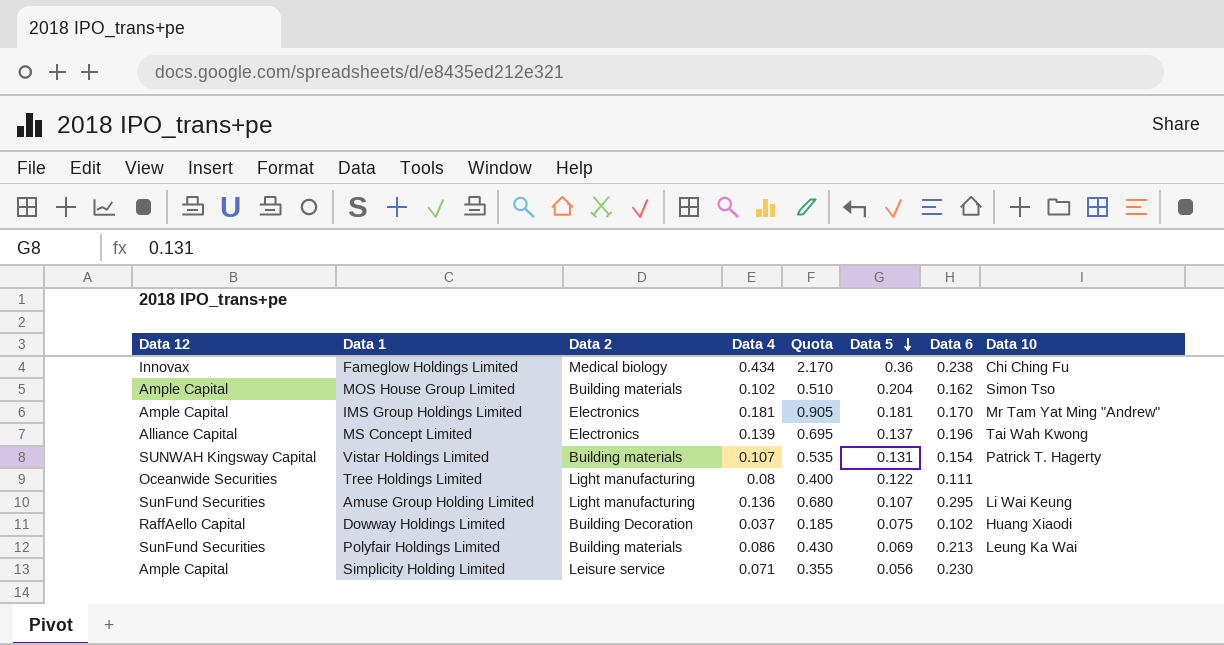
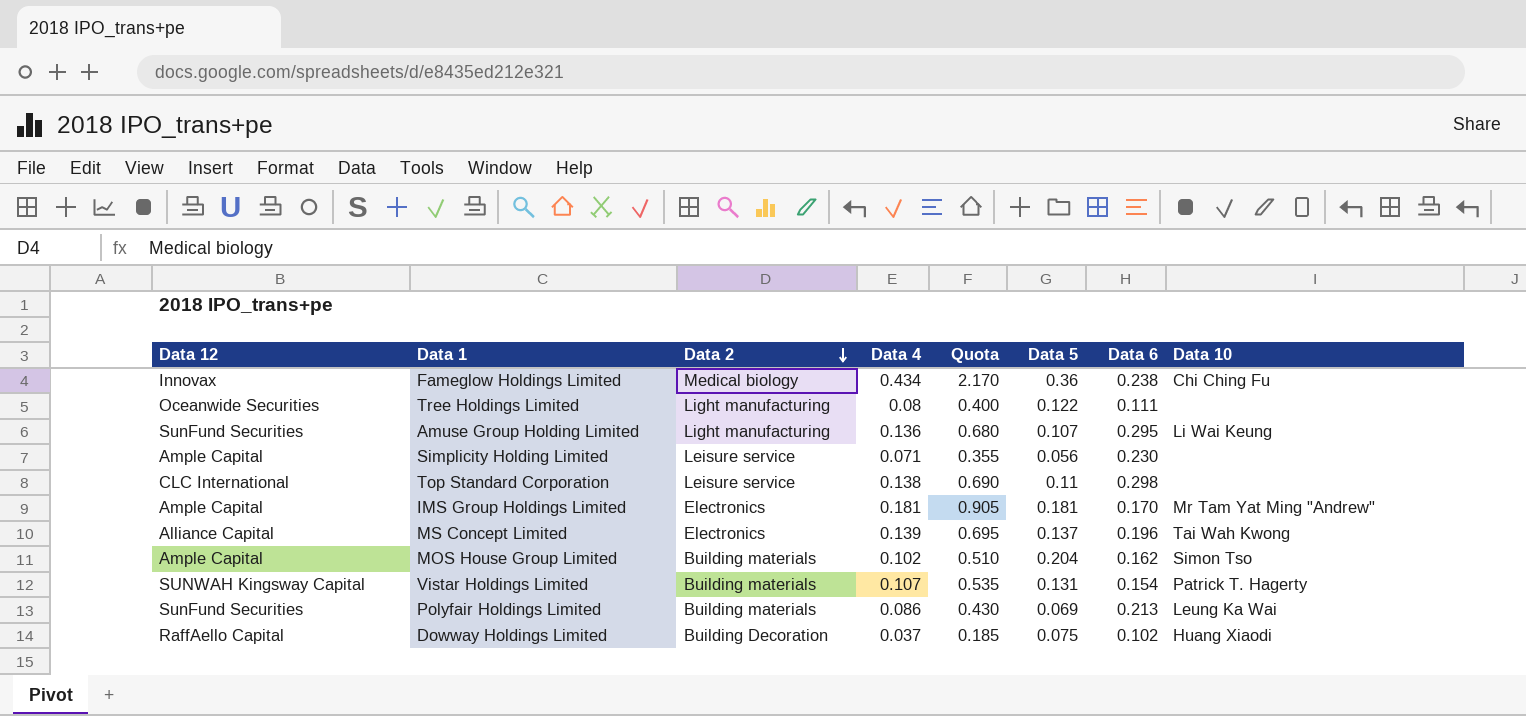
row order: Data 5 descending -> Data 2 descending
row Top Standard Corporation: none -> CLC International | Leisure service | 0.138 | 0.690 | 0.11 | 0.298 | none

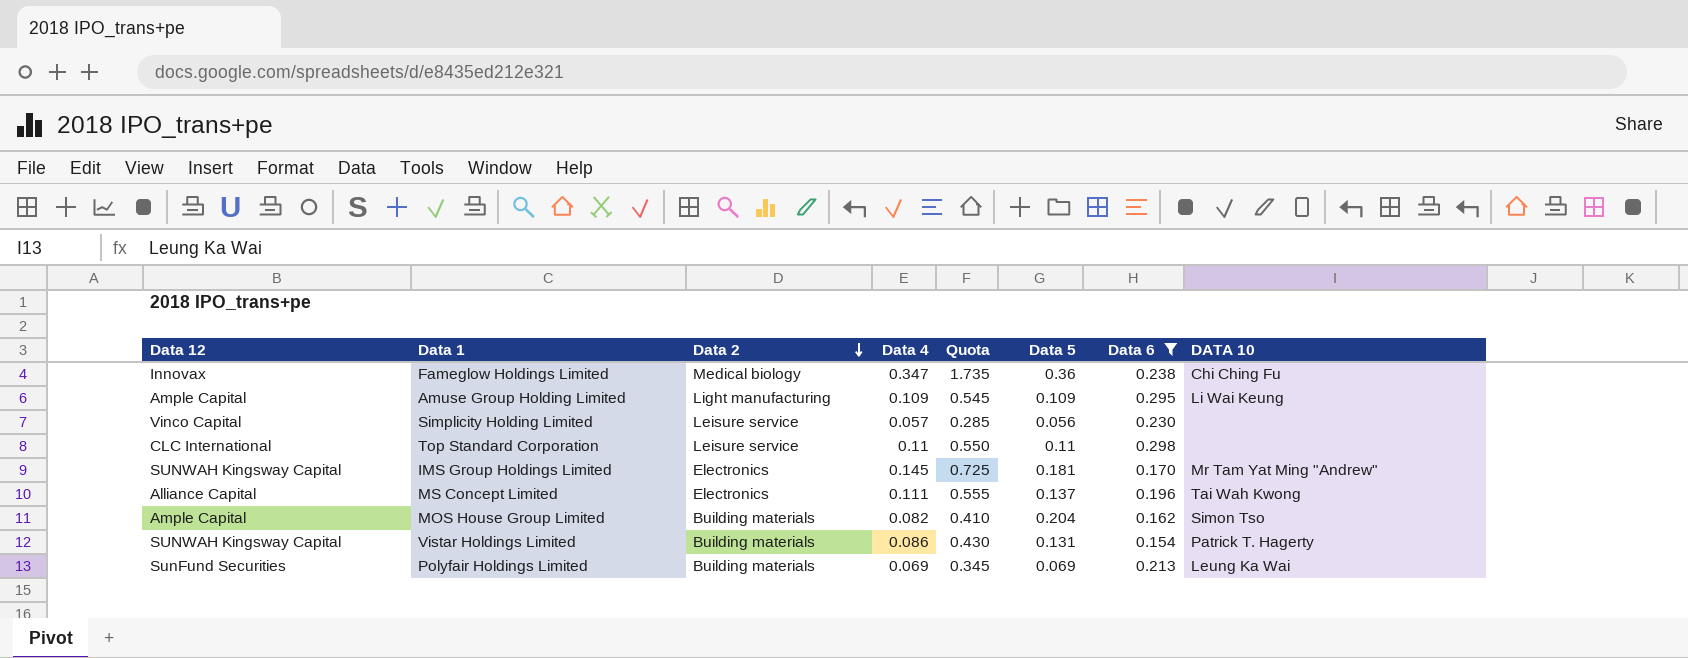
filter: none -> Data 6 >= 0.154
column name: Data 10 -> DATA 10
Fameglow Holdings Limited | Data 4: 0.434 -> 0.347
Fameglow Holdings Limited | Quota: 2.170 -> 1.735
Amuse Group Holding Limited | Data 12: SunFund Securities -> Ample Capital
Amuse Group Holding Limited | Data 4: 0.136 -> 0.109
Amuse Group Holding Limited | Quota: 0.680 -> 0.545
Amuse Group Holding Limited | Data 5: 0.107 -> 0.109
Simplicity Holding Limited | Data 12: Ample Capital -> Vinco Capital
Simplicity Holding Limited | Data 4: 0.071 -> 0.057
Simplicity Holding Limited | Quota: 0.355 -> 0.285
Top Standard Corporation | Data 4: 0.138 -> 0.11
Top Standard Corporation | Quota: 0.690 -> 0.550
IMS Group Holdings Limited | Data 12: Ample Capital -> SUNWAH Kingsway Capital
IMS Group Holdings Limited | Data 4: 0.181 -> 0.145
IMS Group Holdings Limited | Quota: 0.905 -> 0.725
MS Concept Limited | Data 4: 0.139 -> 0.111
MS Concept Limited | Quota: 0.695 -> 0.555
MOS House Group Limited | Data 4: 0.102 -> 0.082
MOS House Group Limited | Quota: 0.510 -> 0.410
Vistar Holdings Limited | Data 4: 0.107 -> 0.086
Vistar Holdings Limited | Quota: 0.535 -> 0.430
Polyfair Holdings Limited | Data 4: 0.086 -> 0.069
Polyfair Holdings Limited | Quota: 0.430 -> 0.345

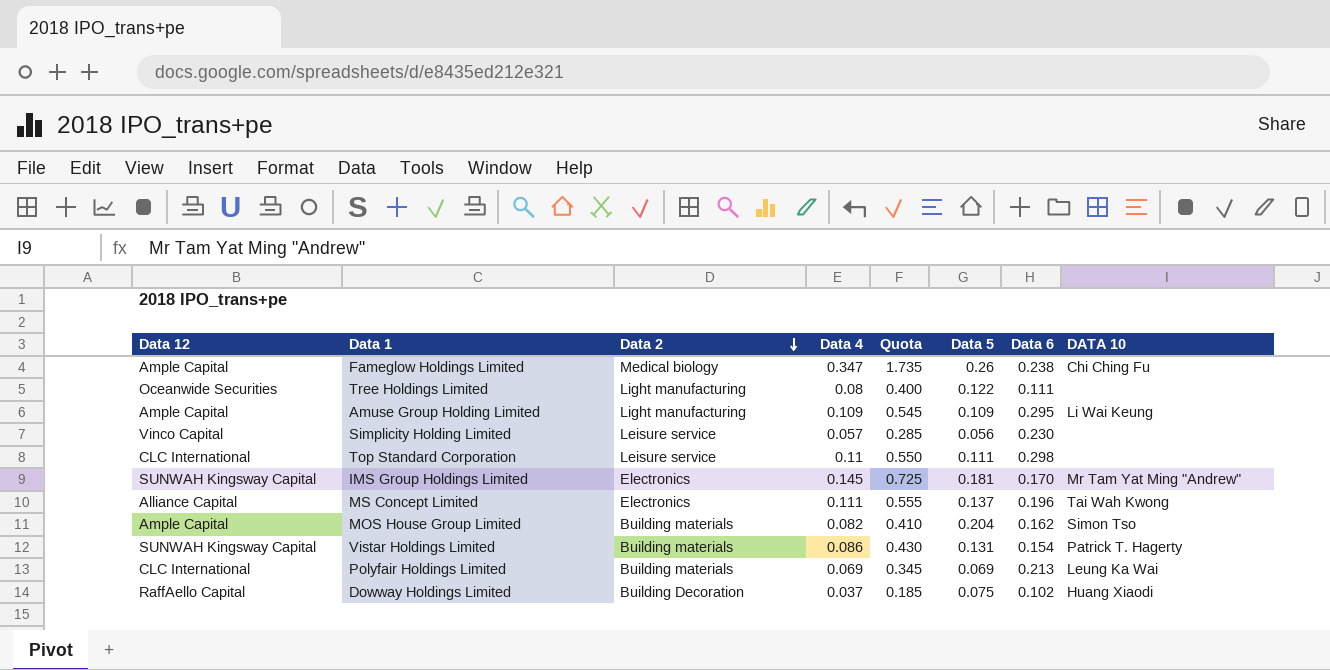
filter: Data 6 >= 0.154 -> none
Fameglow Holdings Limited | Data 12: Innovax -> Ample Capital
Fameglow Holdings Limited | Data 5: 0.36 -> 0.26
Top Standard Corporation | Data 5: 0.11 -> 0.111
Polyfair Holdings Limited | Data 12: SunFund Securities -> CLC International

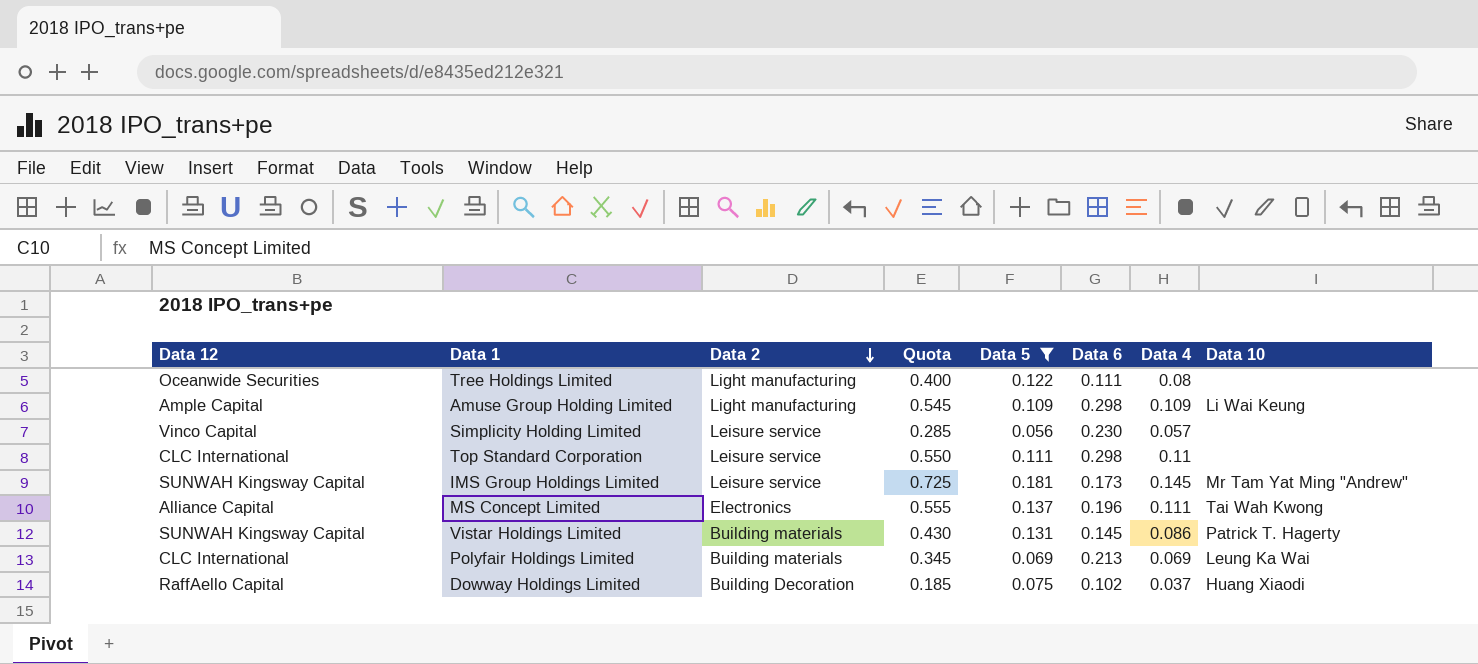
filter: none -> Data 5 <= 0.181
column Data 4 | position: 4 -> 7
column name: DATA 10 -> Data 10
Amuse Group Holding Limited | Data 6: 0.295 -> 0.298
IMS Group Holdings Limited | Data 2: Electronics -> Leisure service
IMS Group Holdings Limited | Data 6: 0.170 -> 0.173
Vistar Holdings Limited | Data 6: 0.154 -> 0.145

